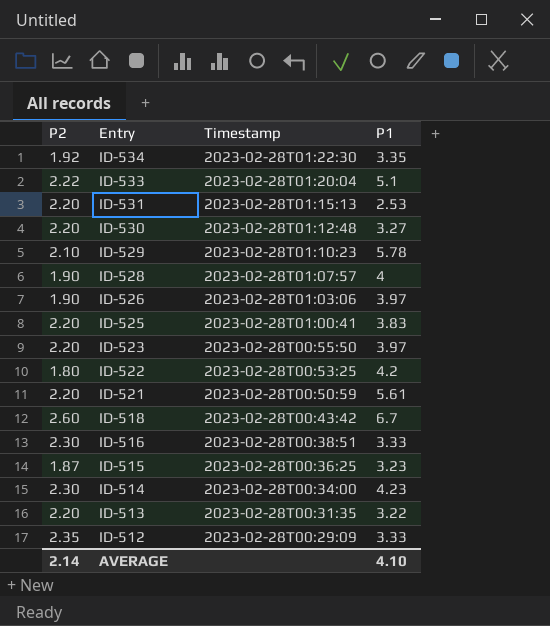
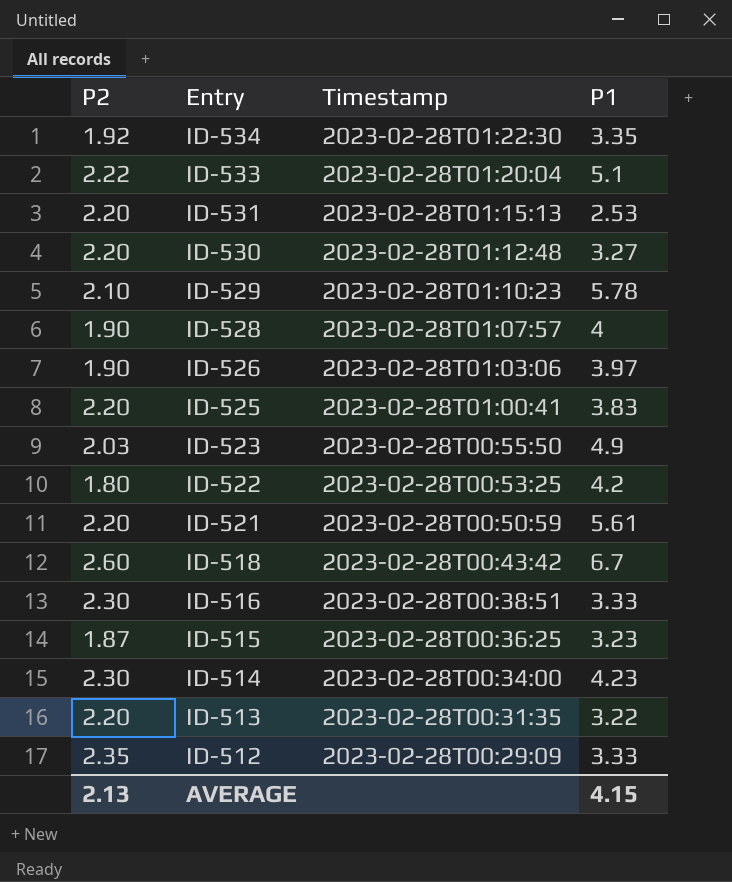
ID-523 | P2: 2.20 -> 2.03
ID-523 | P1: 3.97 -> 4.9
AVERAGE | P2: 2.14 -> 2.13
AVERAGE | P1: 4.10 -> 4.15

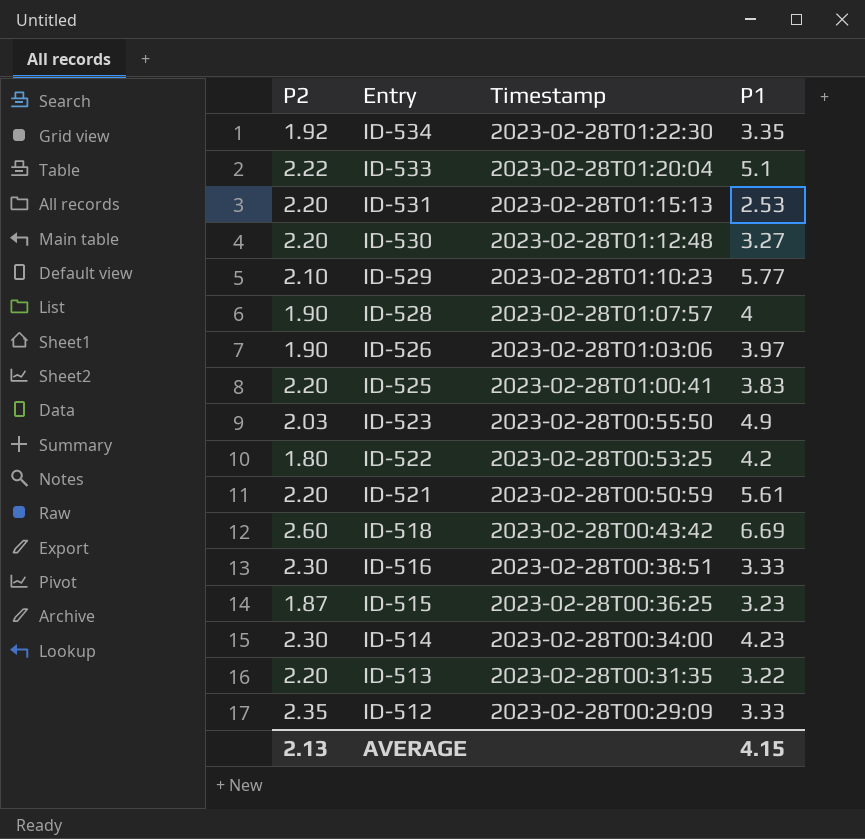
ID-529 | P1: 5.78 -> 5.77
ID-518 | P1: 6.7 -> 6.69

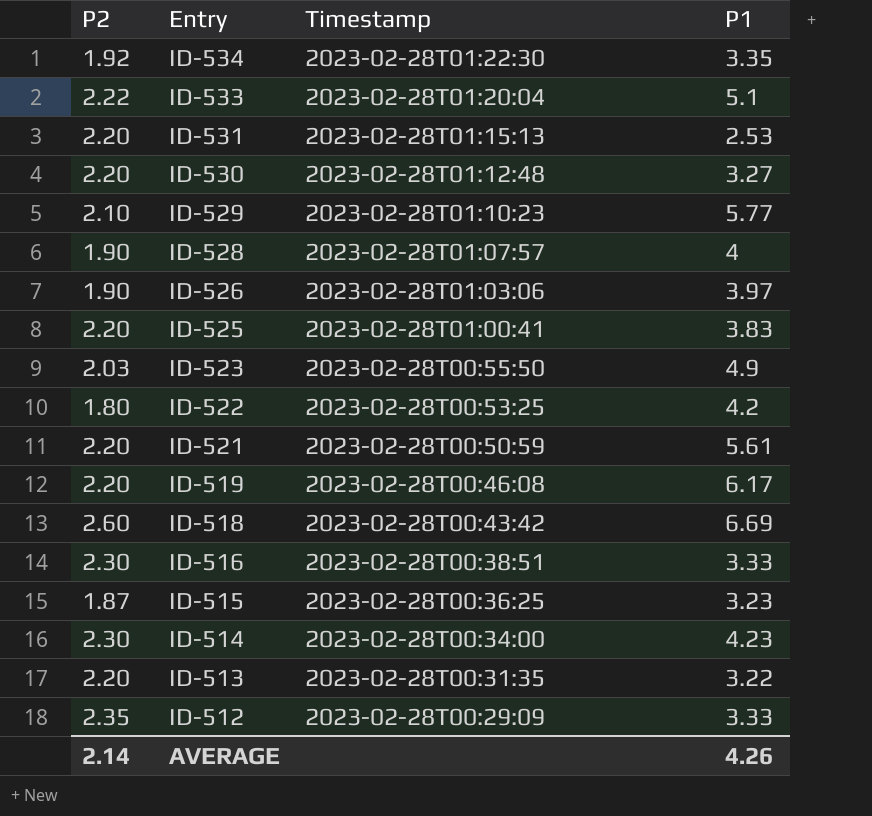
row ID-519: none -> 2.20 | 2023-02-28T00:46:08 | 6.17
AVERAGE | P2: 2.13 -> 2.14
AVERAGE | P1: 4.15 -> 4.26

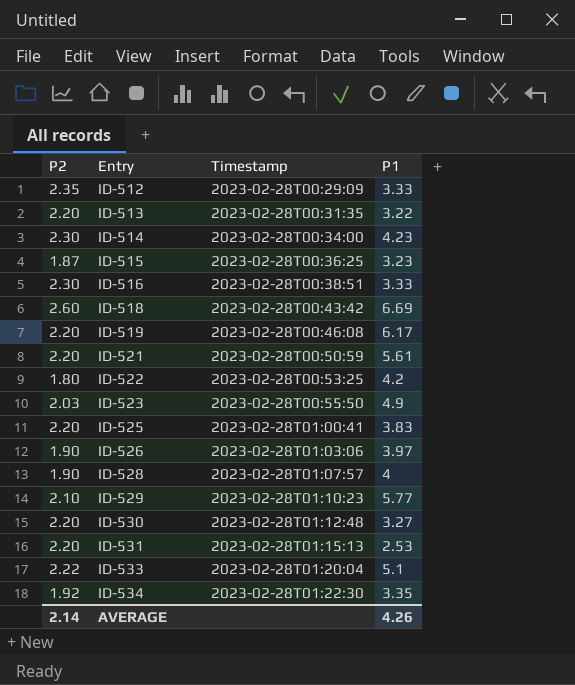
row order: Entry descending -> Entry ascending

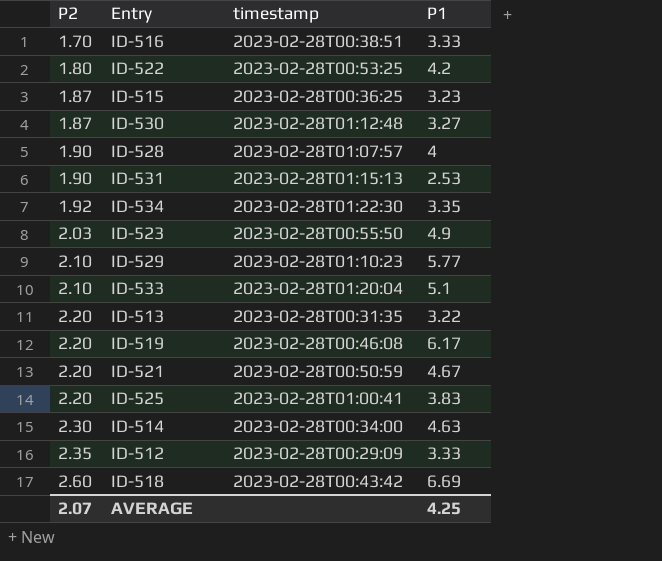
row order: Entry ascending -> P2 ascending
column name: Timestamp -> timestamp
row ID-526: 1.90 | 2023-02-28T01:03:06 | 3.97 -> none
ID-516 | P2: 2.30 -> 1.70
ID-530 | P2: 2.20 -> 1.87
ID-531 | P2: 2.20 -> 1.90
ID-533 | P2: 2.22 -> 2.10
ID-521 | P1: 5.61 -> 4.67
ID-514 | P1: 4.23 -> 4.63
AVERAGE | P2: 2.14 -> 2.07
AVERAGE | P1: 4.26 -> 4.25

